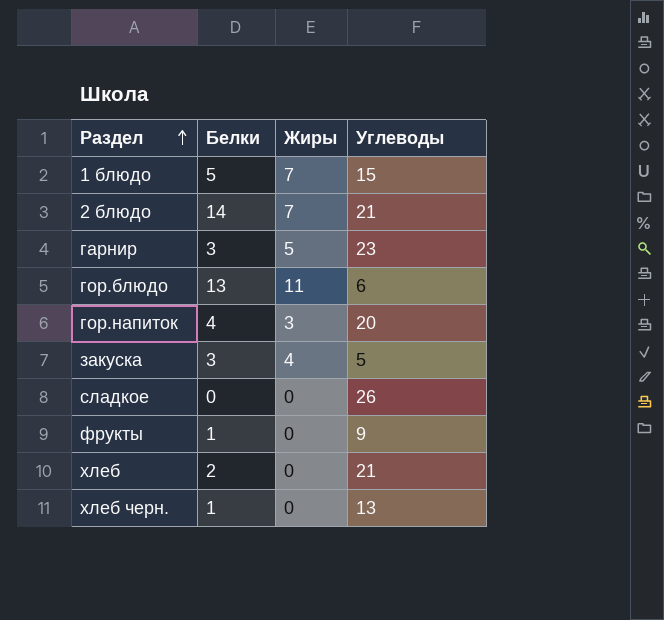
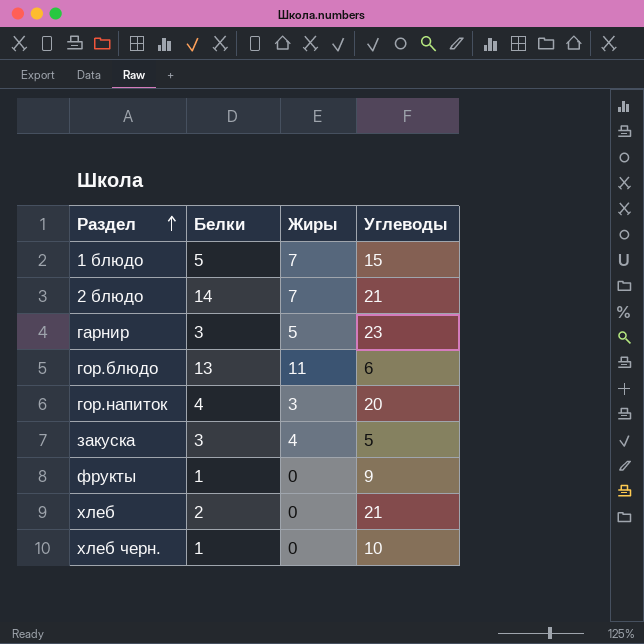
row сладкое: 0 | 0 | 26 -> none
хлеб черн. | Углеводы: 13 -> 10

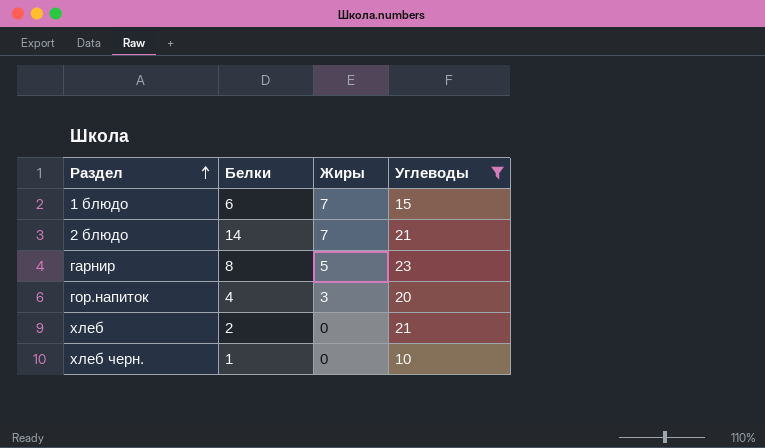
filter: none -> Углеводы >= 10
1 блюдо | Белки: 5 -> 6
гарнир | Белки: 3 -> 8

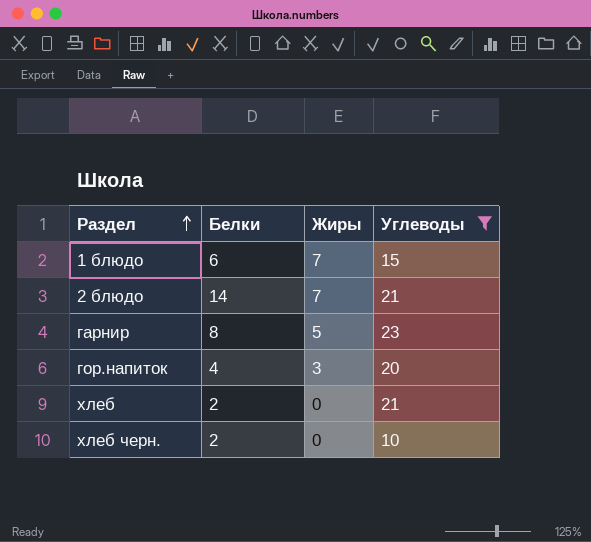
хлеб черн. | Белки: 1 -> 2

